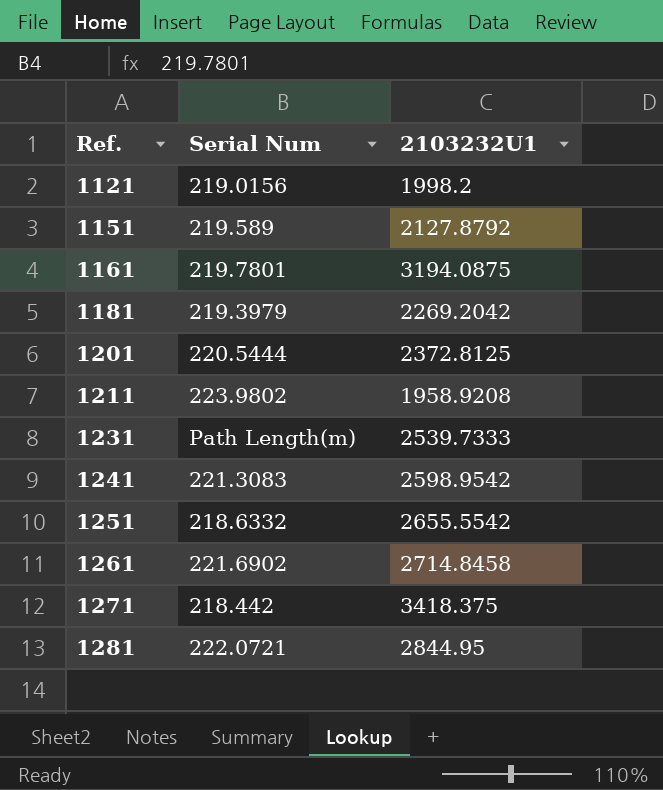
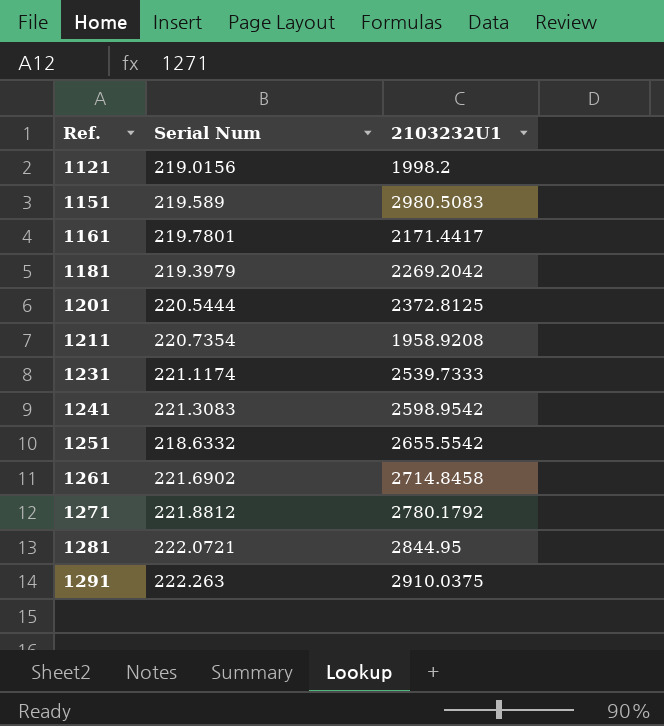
1151 | 2103232U1: 2127.8792 -> 2980.5083
1161 | 2103232U1: 3194.0875 -> 2171.4417
1211 | Serial Num: 223.9802 -> 220.7354
1231 | Serial Num: Path Length(m) -> 221.1174
1271 | Serial Num: 218.442 -> 221.8812
1271 | 2103232U1: 3418.375 -> 2780.1792
row 1291: none -> 222.263 | 2910.0375

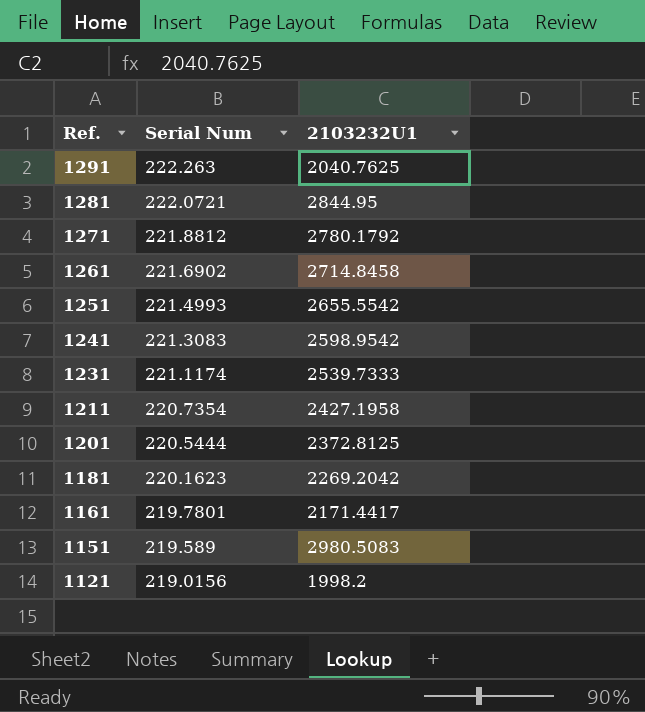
row order: Ref. ascending -> Ref. descending
1291 | 2103232U1: 2910.0375 -> 2040.7625
1251 | Serial Num: 218.6332 -> 221.4993
1211 | 2103232U1: 1958.9208 -> 2427.1958
1181 | Serial Num: 219.3979 -> 220.1623

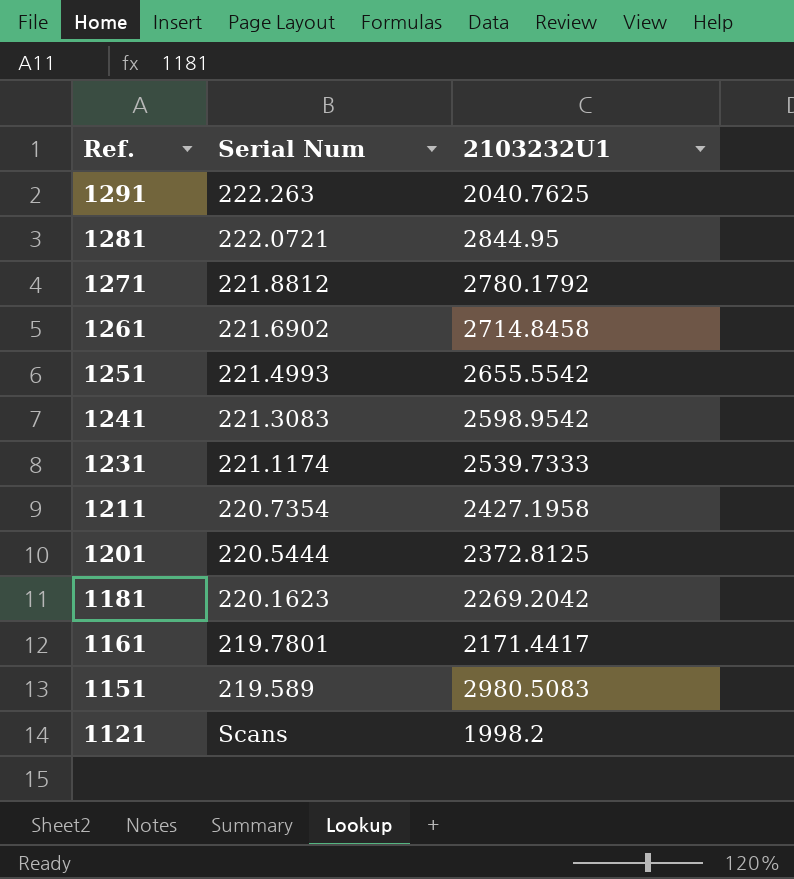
1121 | Serial Num: 219.0156 -> Scans

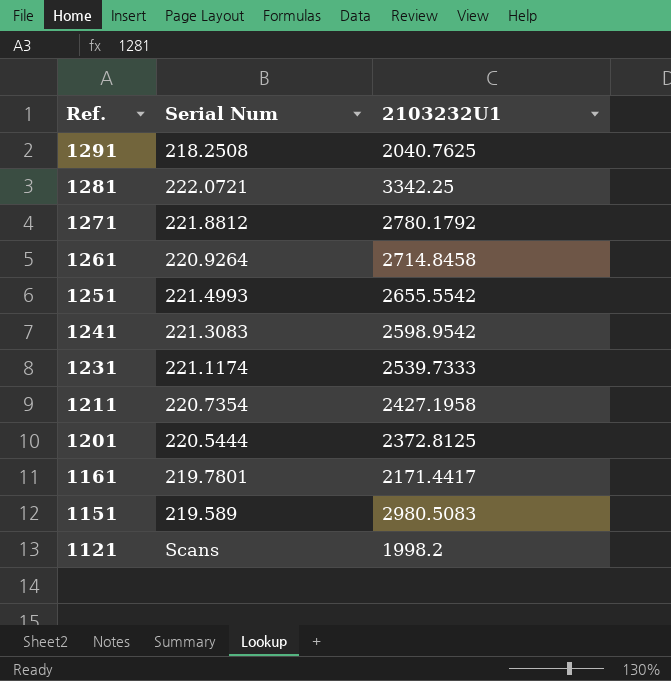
row 1181: 220.1623 | 2269.2042 -> none
1291 | Serial Num: 222.263 -> 218.2508
1281 | 2103232U1: 2844.95 -> 3342.25
1261 | Serial Num: 221.6902 -> 220.9264

